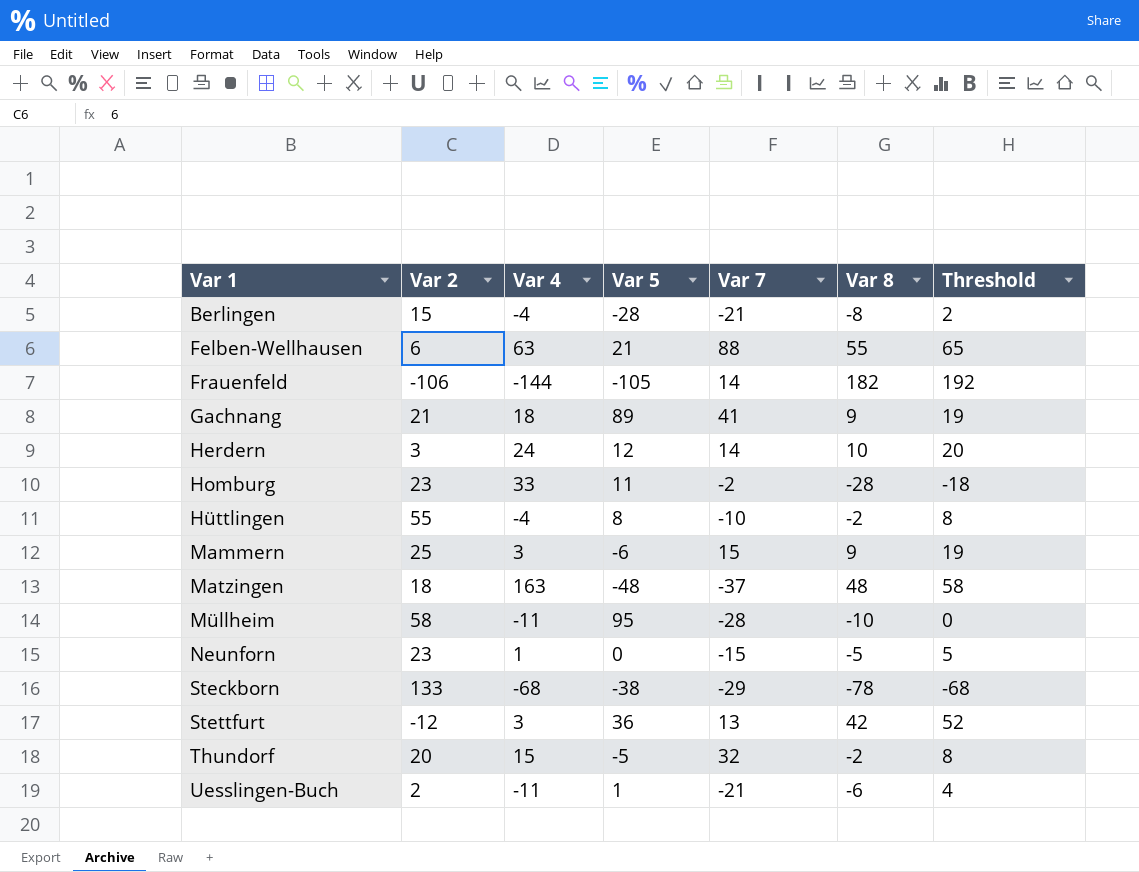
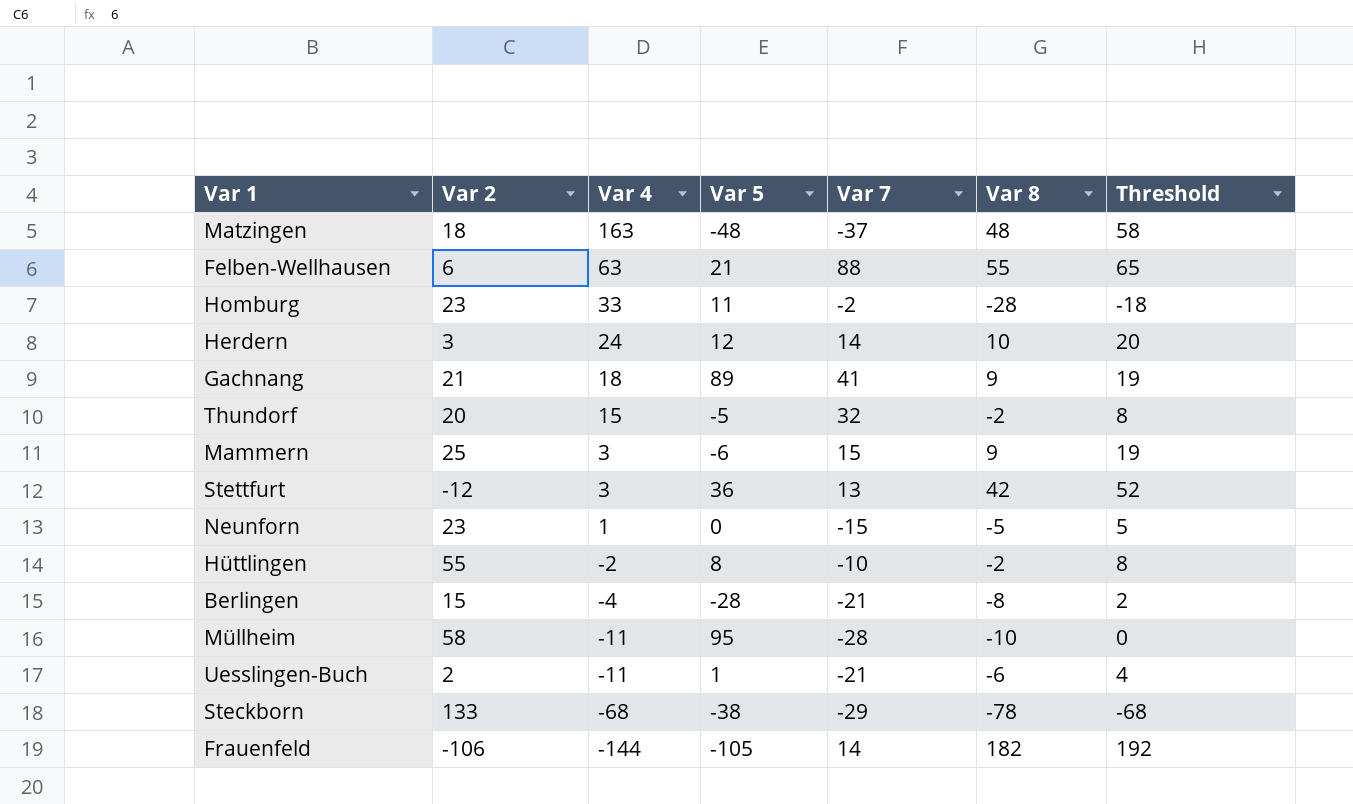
row order: Var 1 ascending -> Var 4 descending
Hüttlingen | Var 4: -4 -> -2

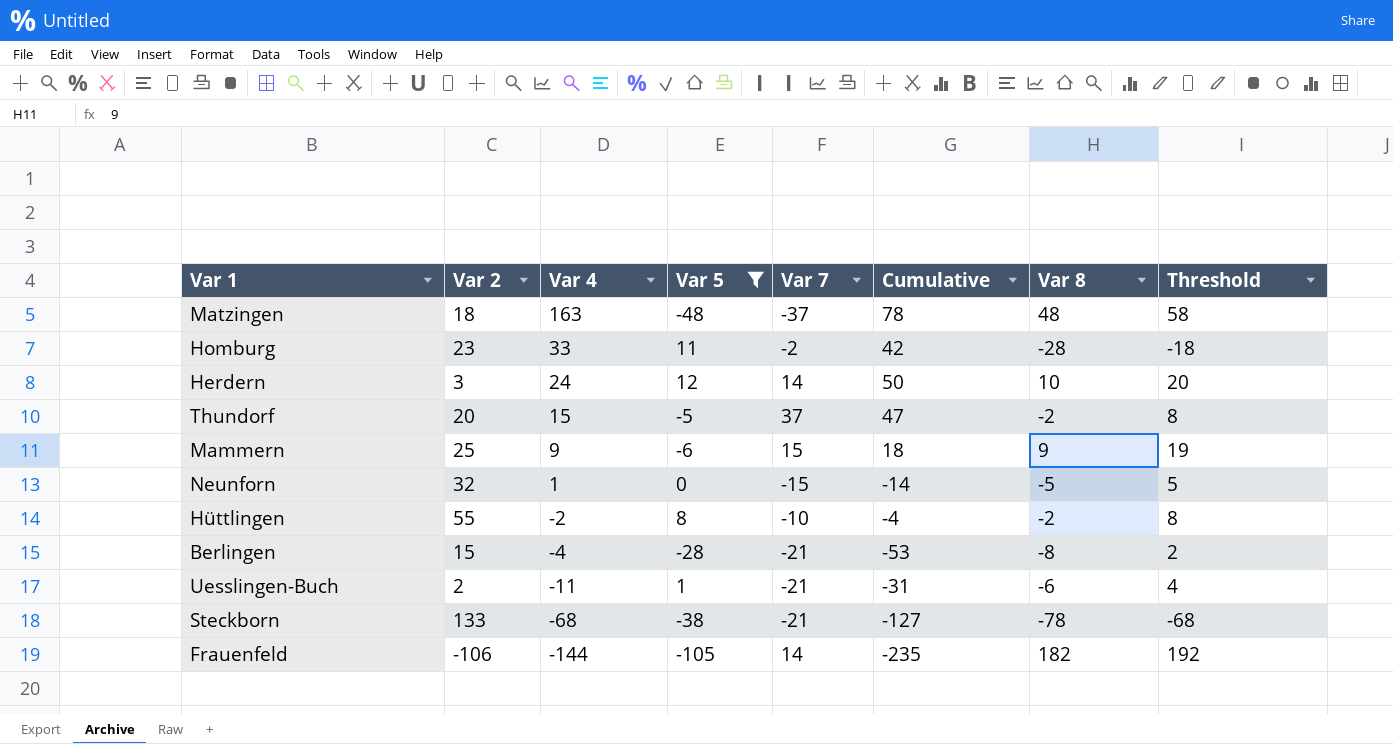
filter: none -> Var 5 <= 12
column Cumulative | formula: none -> [Var 4] + [Var 5] + [Var 7]
Thundorf | Var 7: 32 -> 37
Mammern | Var 4: 3 -> 9
Neunforn | Var 2: 23 -> 32
Steckborn | Var 7: -29 -> -21

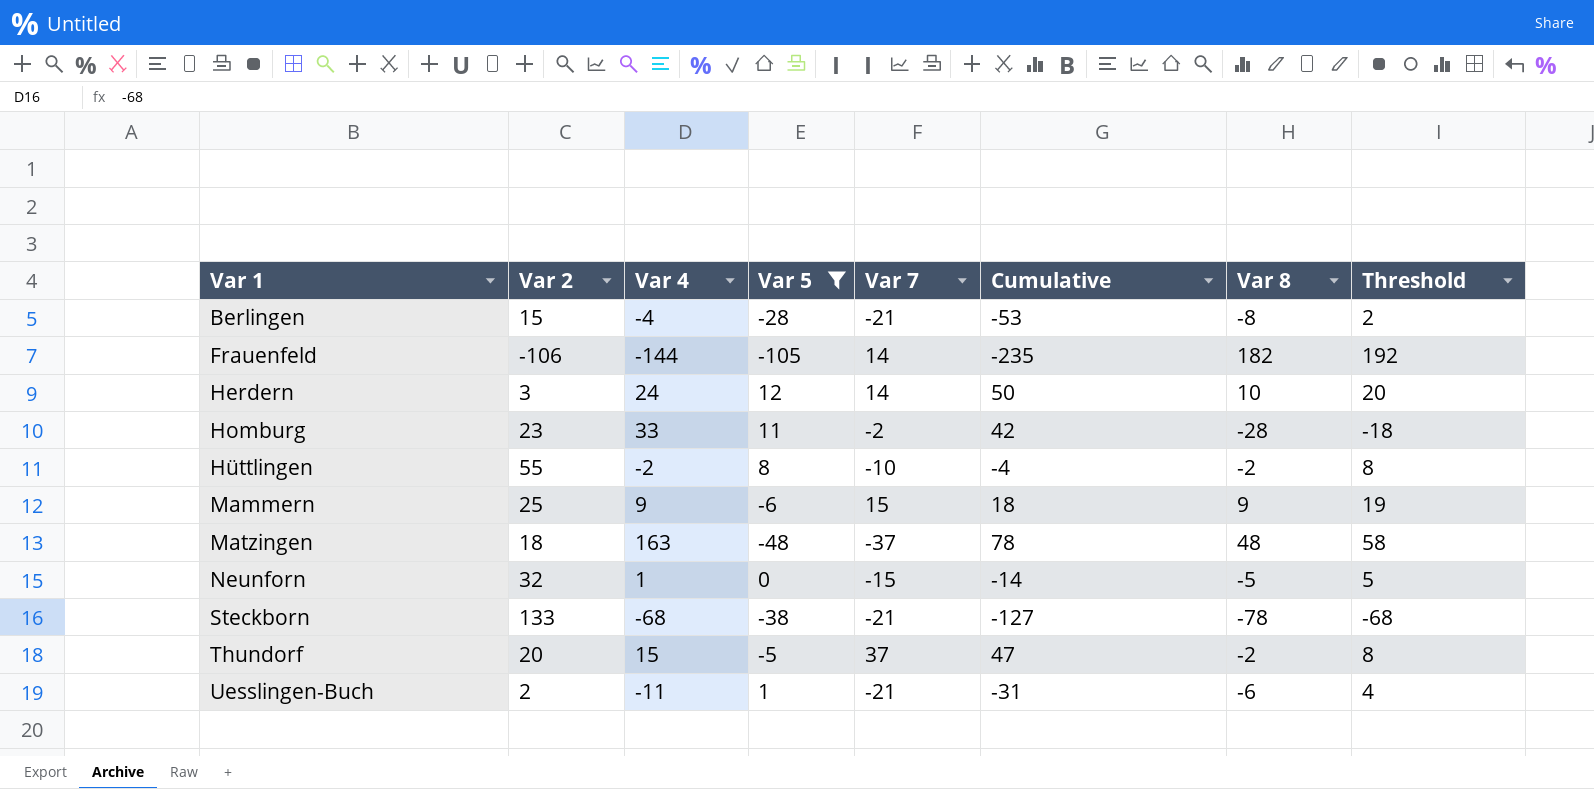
row order: Var 4 descending -> Var 1 ascending

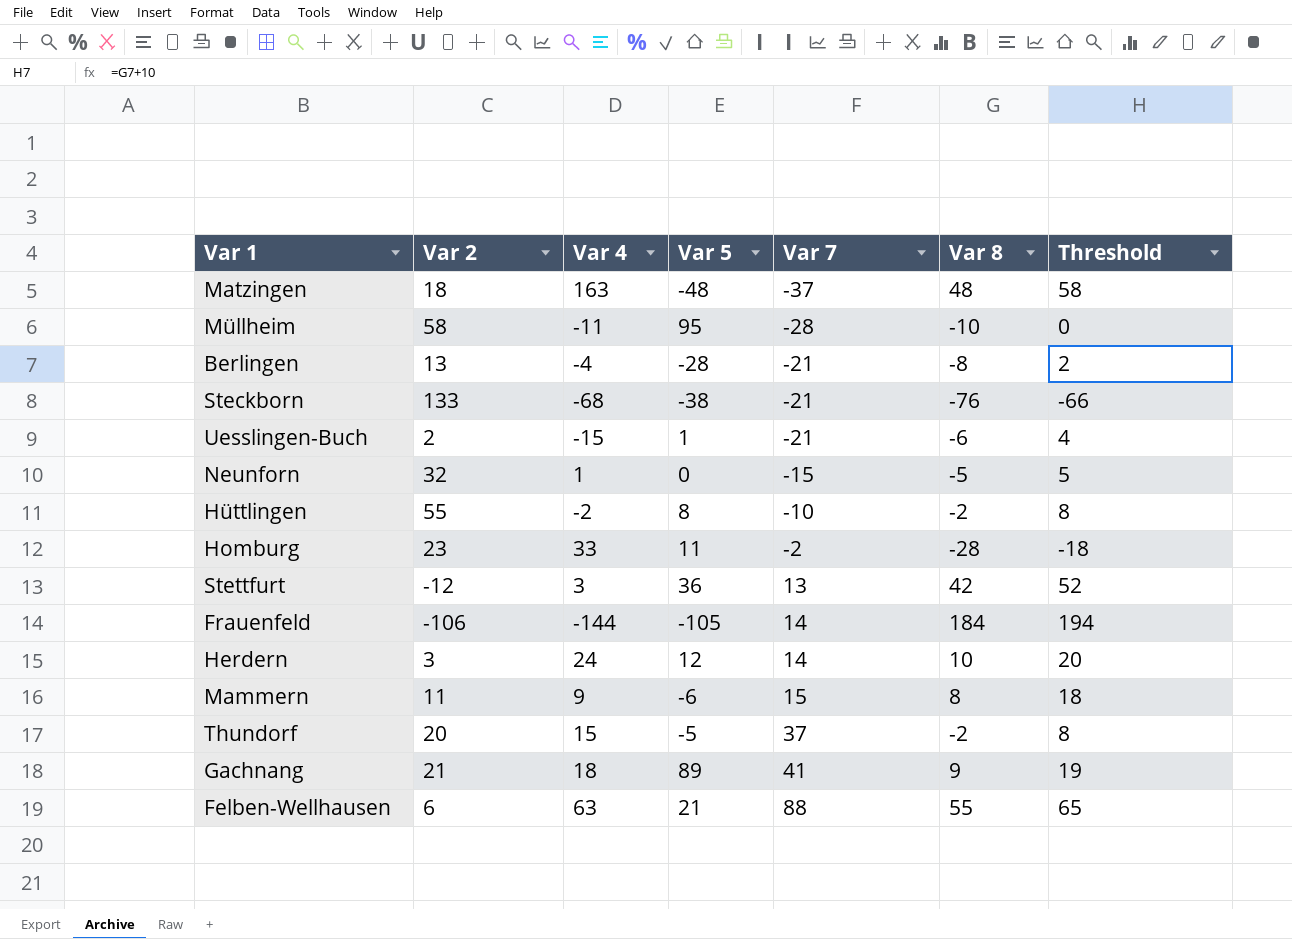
filter: Var 5 <= 12 -> none
row order: Var 1 ascending -> Var 7 ascending
column Cumulative | formula: [Var 4] + [Var 5] + [Var 7] -> none
Berlingen | Var 2: 15 -> 13
Steckborn | Var 8: -78 -> -76
Steckborn | Threshold: -68 -> -66
Uesslingen-Buch | Var 4: -11 -> -15
Frauenfeld | Var 8: 182 -> 184
Frauenfeld | Threshold: 192 -> 194
Mammern | Var 2: 25 -> 11
Mammern | Var 8: 9 -> 8
Mammern | Threshold: 19 -> 18

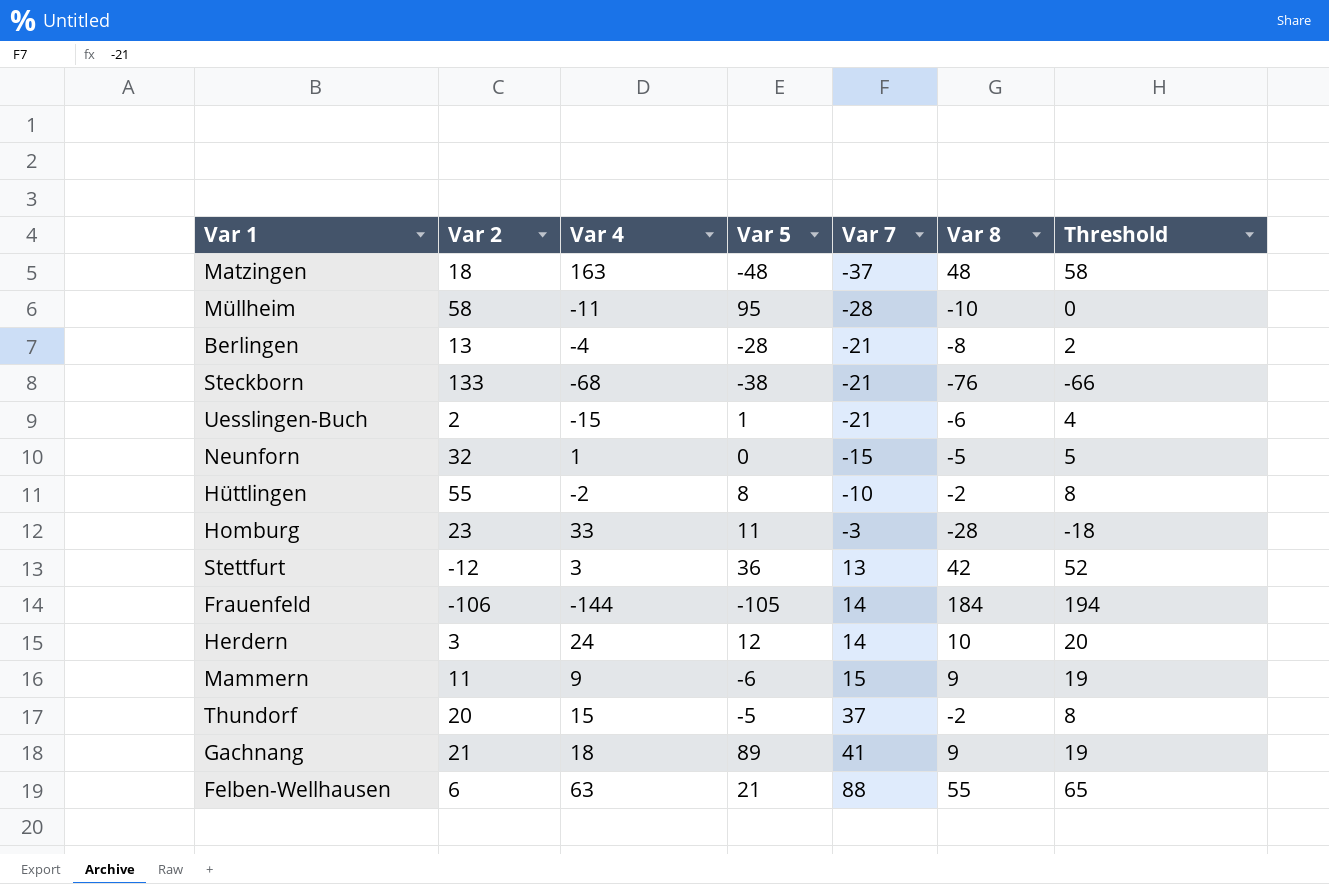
Homburg | Var 7: -2 -> -3
Mammern | Var 8: 8 -> 9
Mammern | Threshold: 18 -> 19

